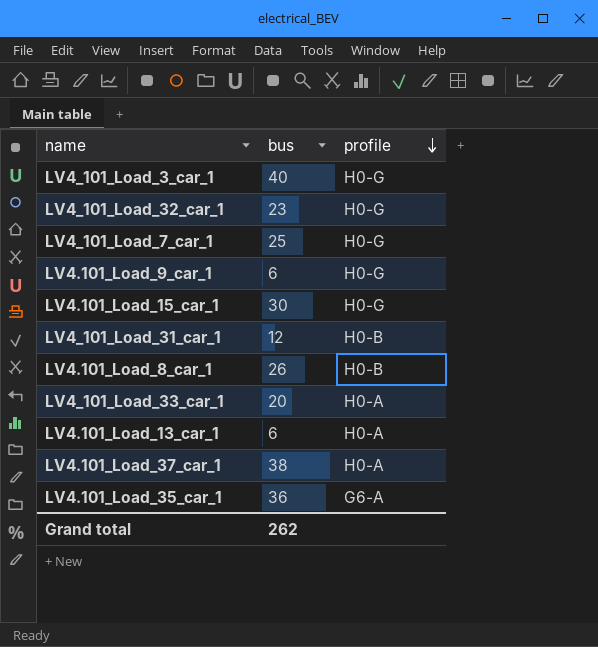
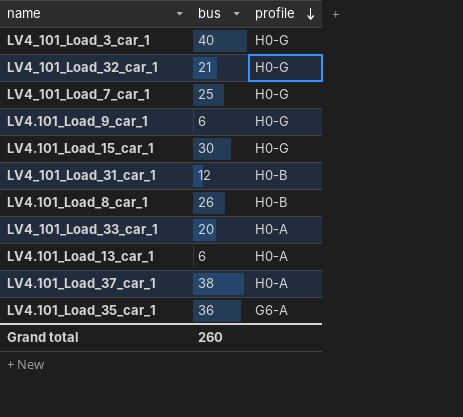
LV4_101_Load_32_car_1 | bus: 23 -> 21
Grand total | bus: 262 -> 260

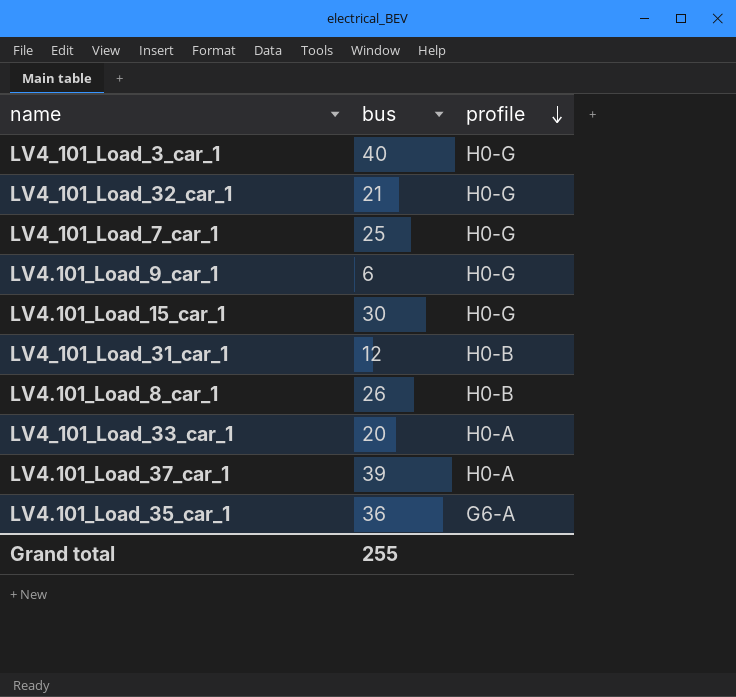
row LV4.101_Load_13_car_1: 6 | H0-A -> none
LV4.101_Load_37_car_1 | bus: 38 -> 39
Grand total | bus: 260 -> 255

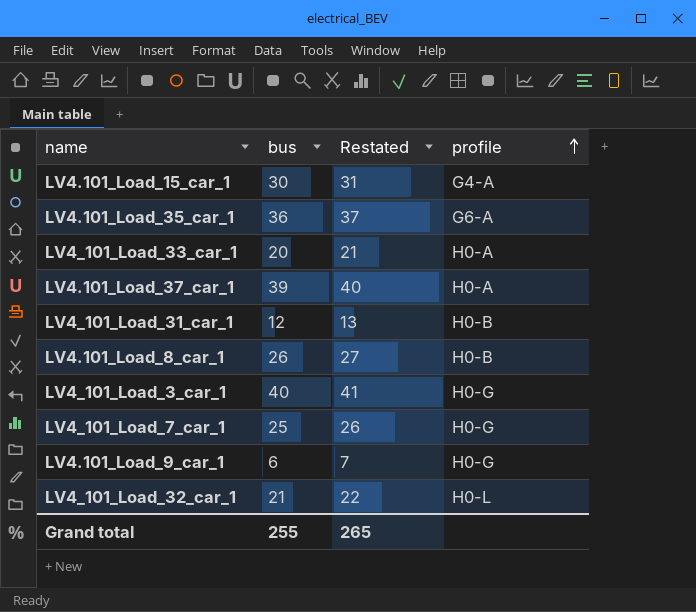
row order: profile descending -> profile ascending
column Restated | formula: none -> [bus] + 1
LV4.101_Load_15_car_1 | profile: H0-G -> G4-A
LV4_101_Load_32_car_1 | profile: H0-G -> H0-L

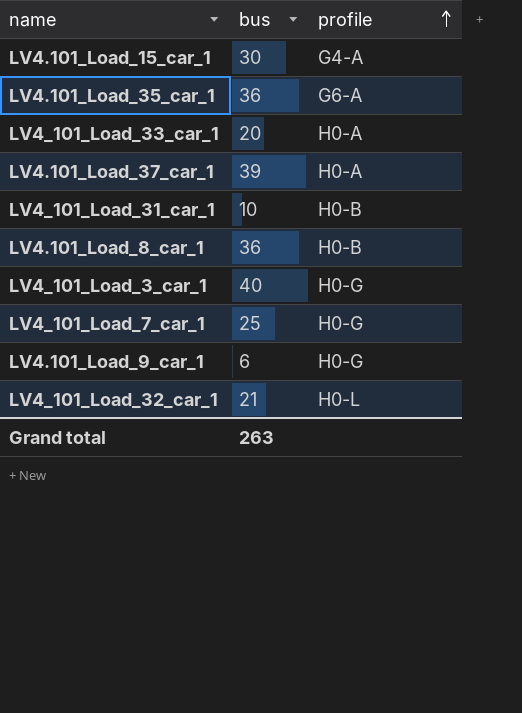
column Restated | formula: [bus] + 1 -> none
LV4_101_Load_31_car_1 | bus: 12 -> 10
LV4.101_Load_8_car_1 | bus: 26 -> 36
Grand total | bus: 255 -> 263

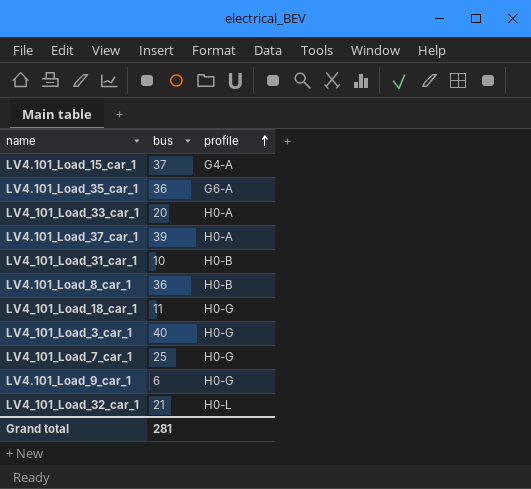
LV4.101_Load_15_car_1 | bus: 30 -> 37
row LV4_101_Load_18_car_1: none -> 11 | H0-G
Grand total | bus: 263 -> 281

